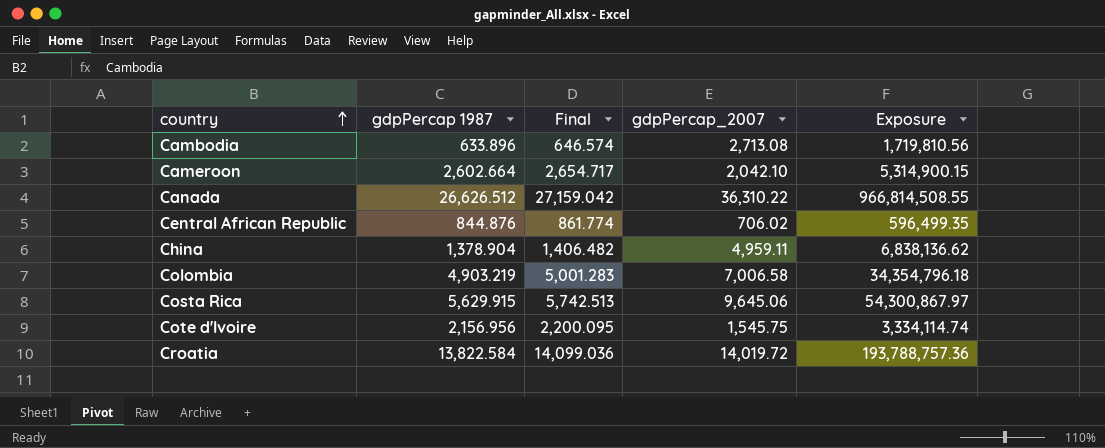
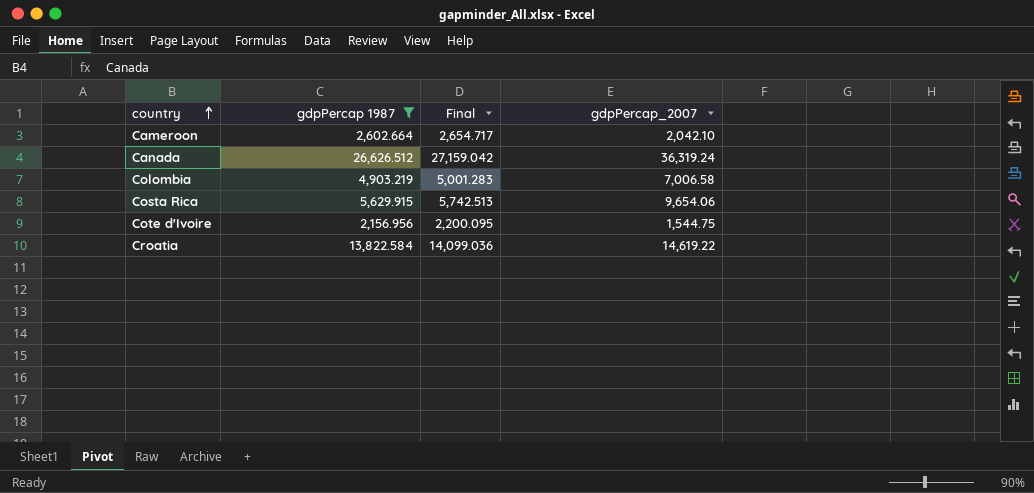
filter: none -> gdpPercap 1987 >= 2,156.956
column Exposure | formula: [gdpPercap 1987] * [gdpPercap_2007] -> none
Canada | gdpPercap_2007: 36,310.22 -> 36,319.24
Costa Rica | gdpPercap_2007: 9,645.06 -> 9,654.06
Cote d'Ivoire | gdpPercap_2007: 1,545.75 -> 1,544.75
Croatia | gdpPercap_2007: 14,019.72 -> 14,619.22

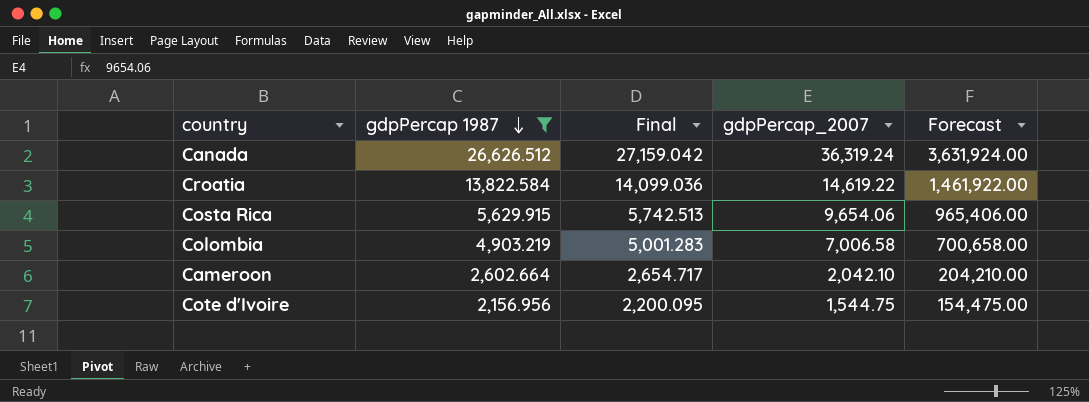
row order: country ascending -> gdpPercap 1987 descending
column Forecast | formula: none -> [gdpPercap_2007] * 100

